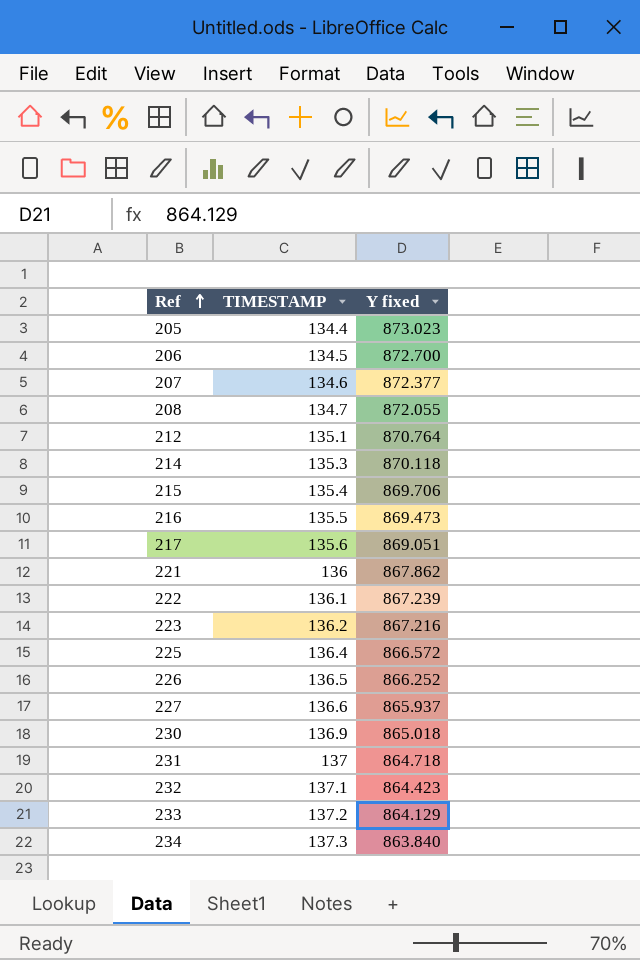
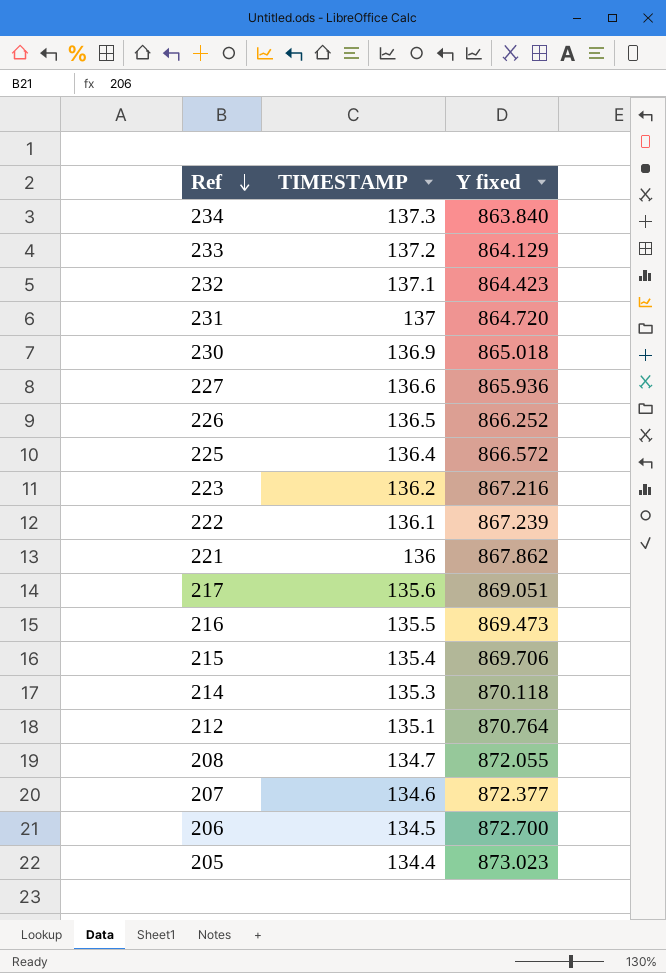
row order: Ref ascending -> Ref descending
231 | Y fixed: 864.718 -> 864.720
227 | Y fixed: 865.937 -> 865.936

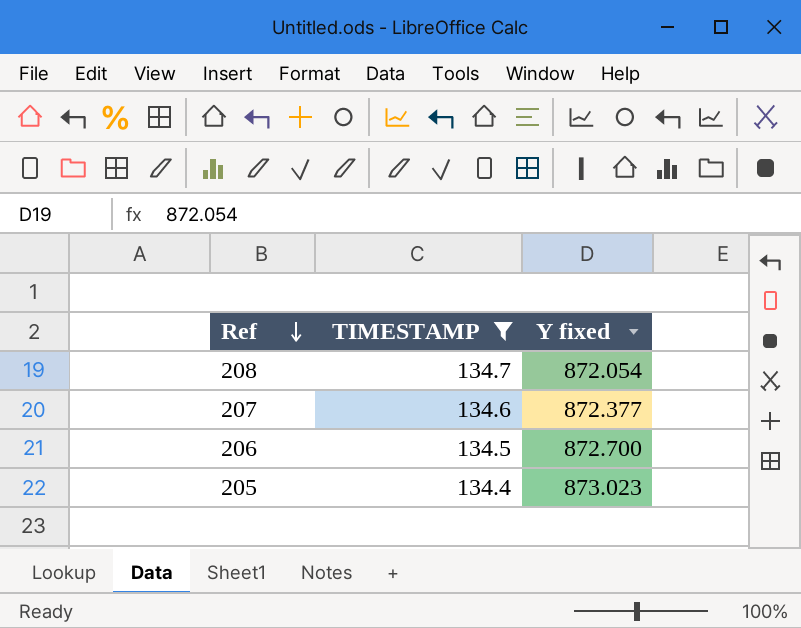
filter: none -> TIMESTAMP <= 134.7
208 | Y fixed: 872.055 -> 872.054

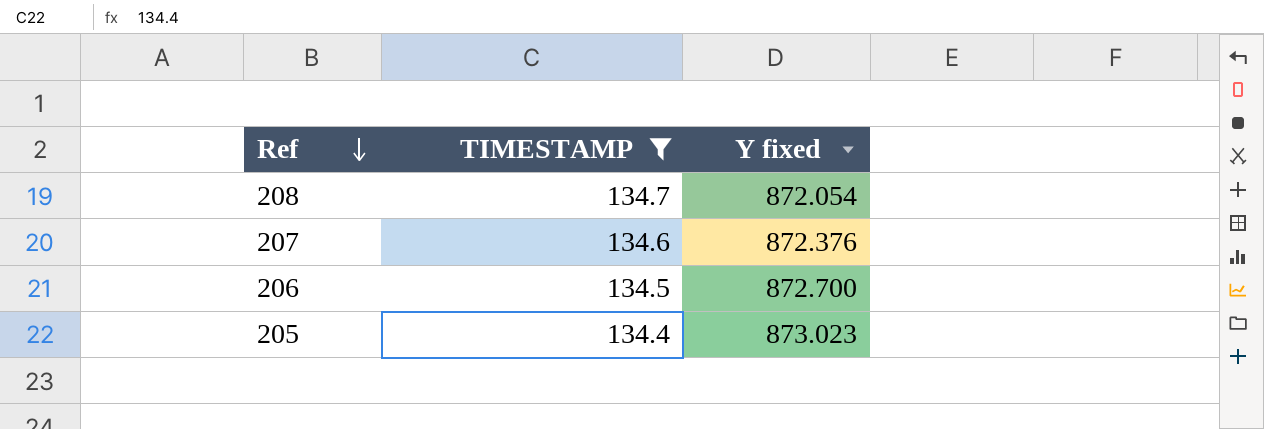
207 | Y fixed: 872.377 -> 872.376

